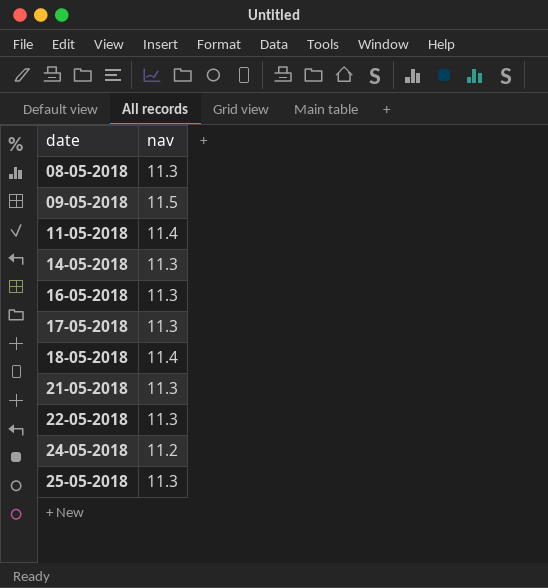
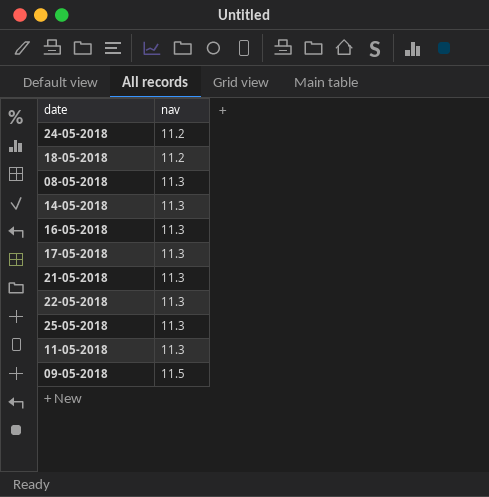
row order: date ascending -> nav ascending
18-05-2018 | nav: 11.4 -> 11.2
11-05-2018 | nav: 11.4 -> 11.3

